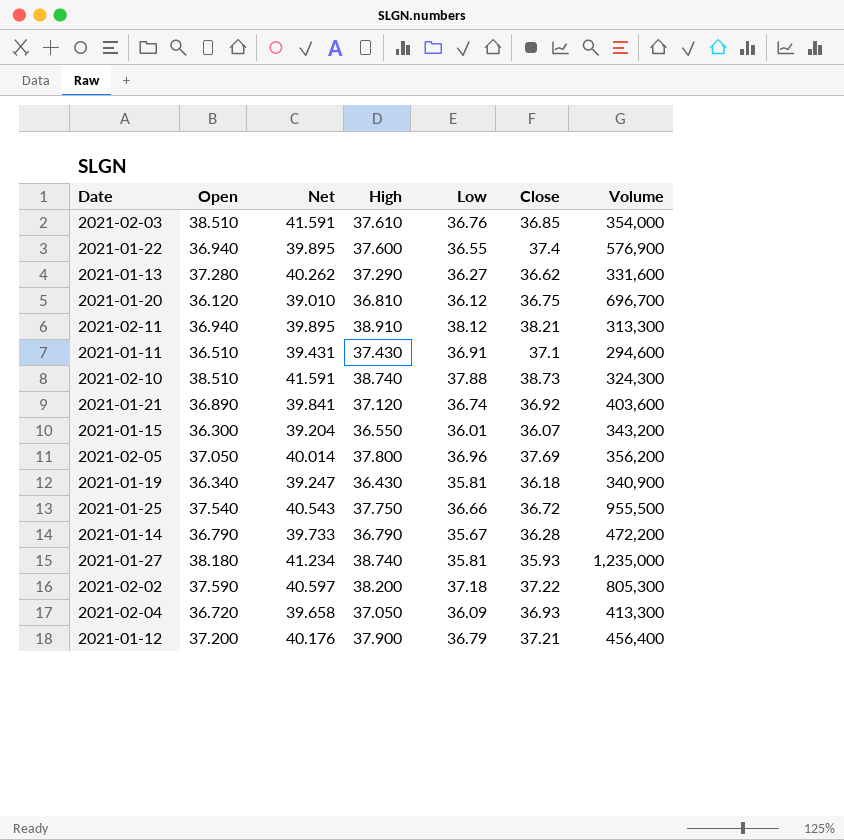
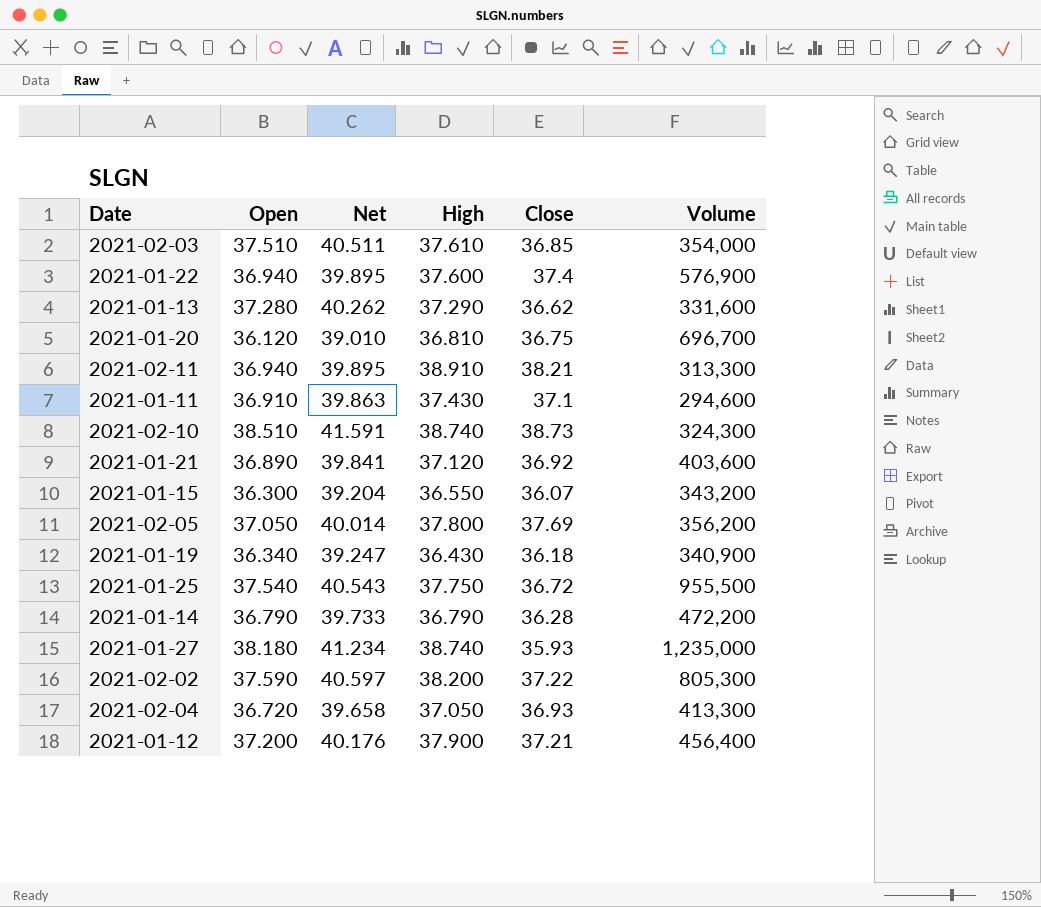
column Low | position: 5 -> none
2021-02-03 | Open: 38.510 -> 37.510
2021-02-03 | Net: 41.591 -> 40.511
2021-01-11 | Open: 36.510 -> 36.910
2021-01-11 | Net: 39.431 -> 39.863

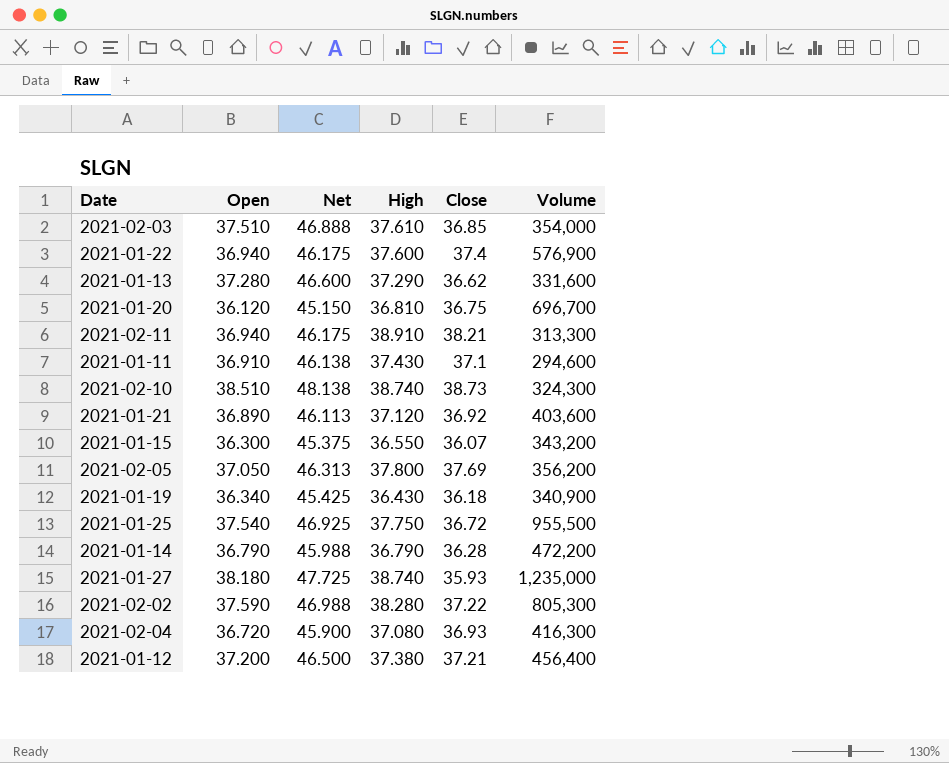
column Net | formula: [Open] * 1.08 -> [Open] * 1.25
2021-02-02 | High: 38.200 -> 38.280
2021-02-04 | High: 37.050 -> 37.080
2021-02-04 | Volume: 413,300 -> 416,300
2021-01-12 | High: 37.900 -> 37.380

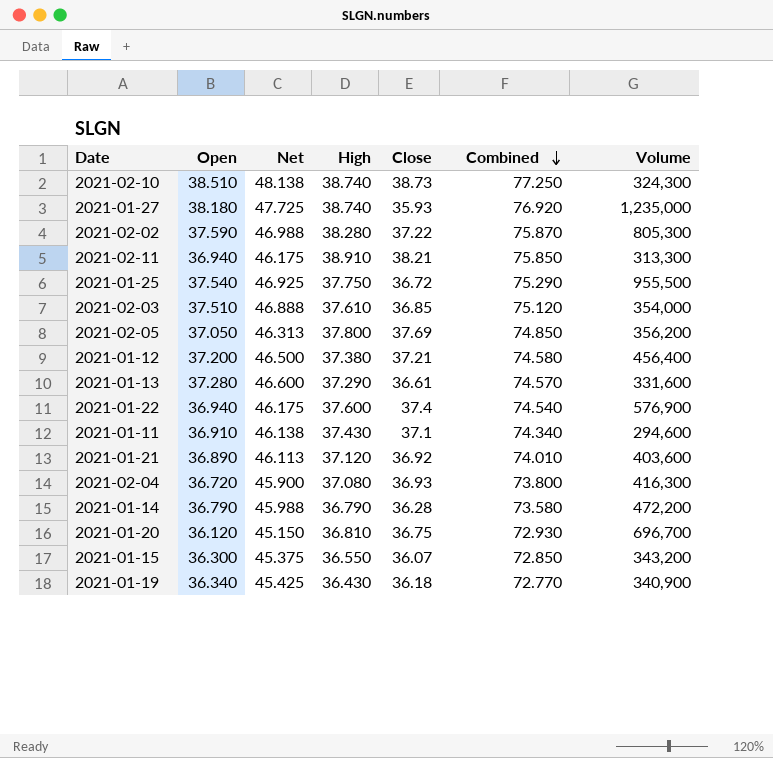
row order: none -> Combined descending
column Combined | formula: none -> [Open] + [High]
2021-01-13 | Close: 36.62 -> 36.61

